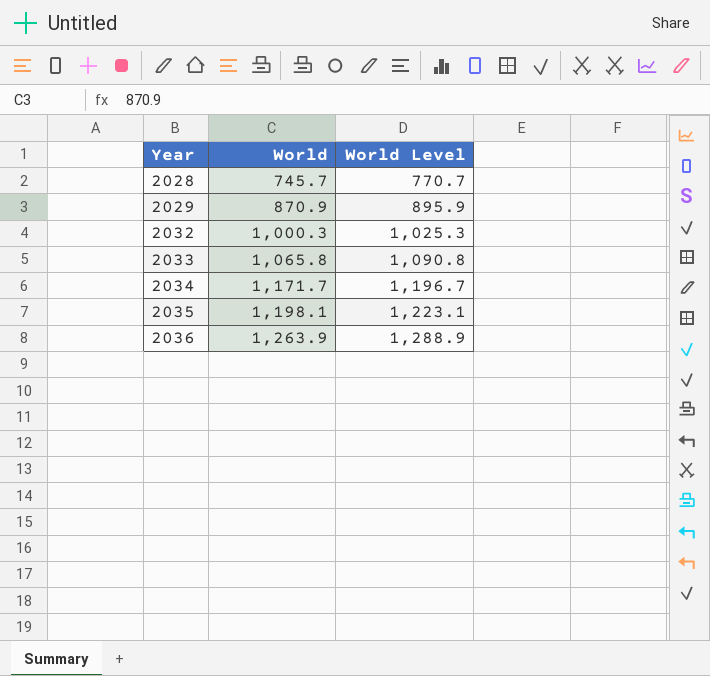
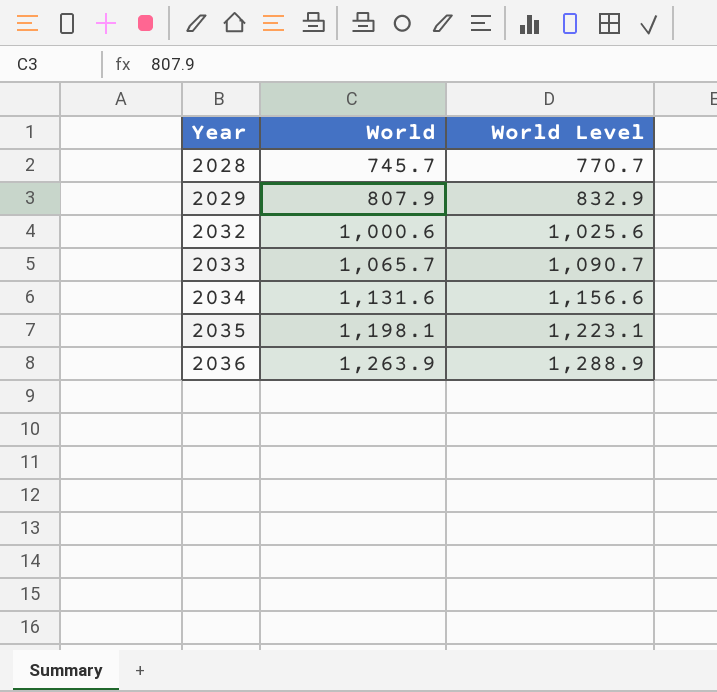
2029 | World: 870.9 -> 807.9
2029 | World Level: 895.9 -> 832.9
2032 | World: 1,000.3 -> 1,000.6
2032 | World Level: 1,025.3 -> 1,025.6
2033 | World: 1,065.8 -> 1,065.7
2033 | World Level: 1,090.8 -> 1,090.7
2034 | World: 1,171.7 -> 1,131.6
2034 | World Level: 1,196.7 -> 1,156.6

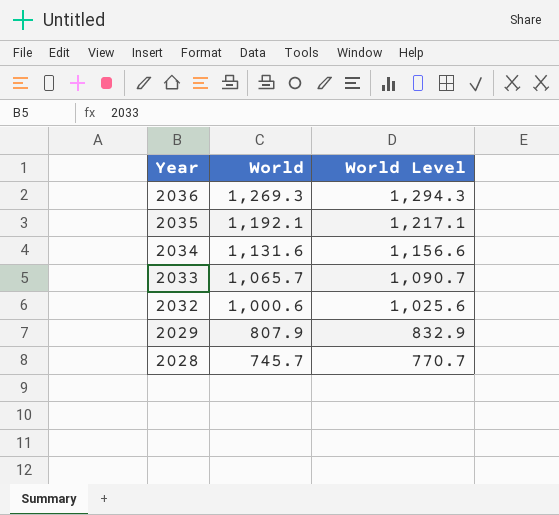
row order: Year ascending -> Year descending
2036 | World: 1,263.9 -> 1,269.3
2036 | World Level: 1,288.9 -> 1,294.3
2035 | World: 1,198.1 -> 1,192.1
2035 | World Level: 1,223.1 -> 1,217.1

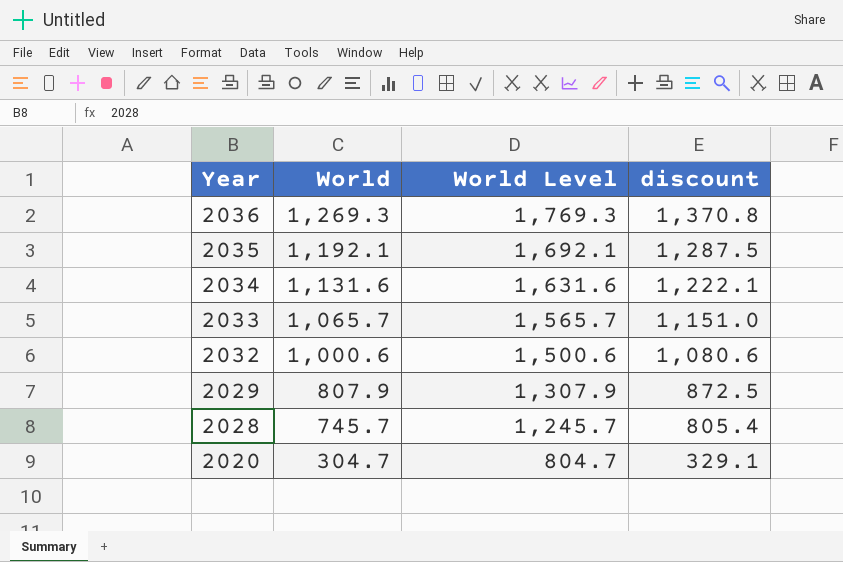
column World Level | formula: [World] + 25 -> [World] + 500
column discount | formula: none -> [World] * 1.08
row 2020: none -> 304.7 | 804.7 | 329.1

